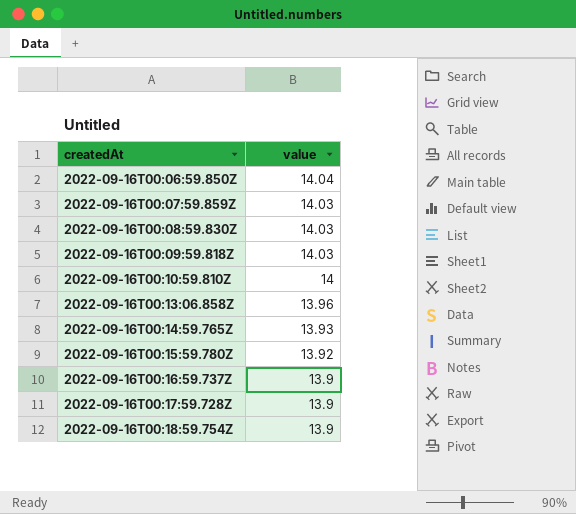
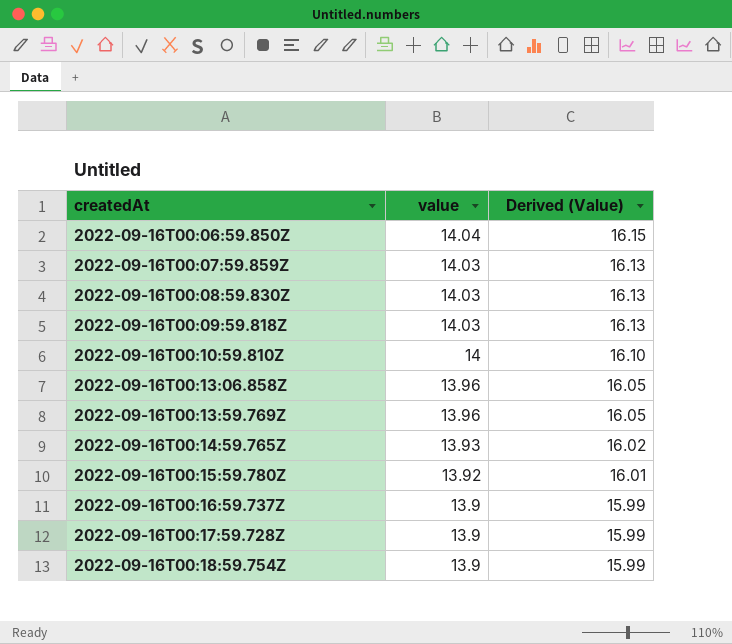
column Derived (Value) | formula: none -> [value] * 1.15
row 2022-09-16T00:13:59.769Z: none -> 13.96 | 16.05

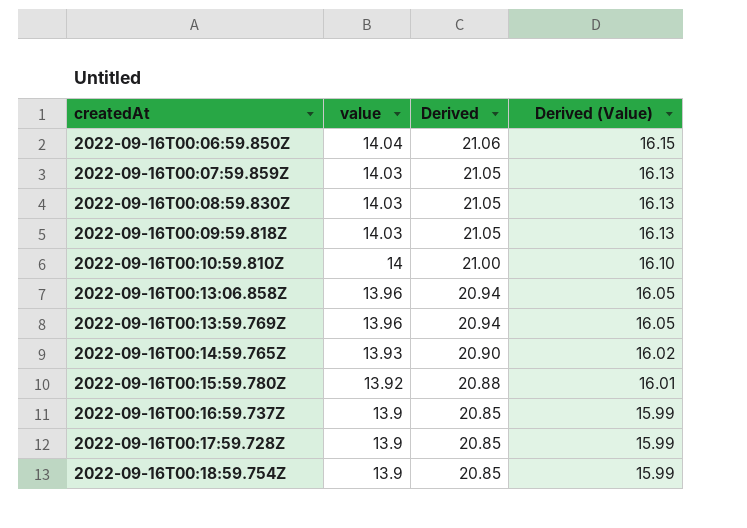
column Derived | formula: none -> [value] * 1.5

